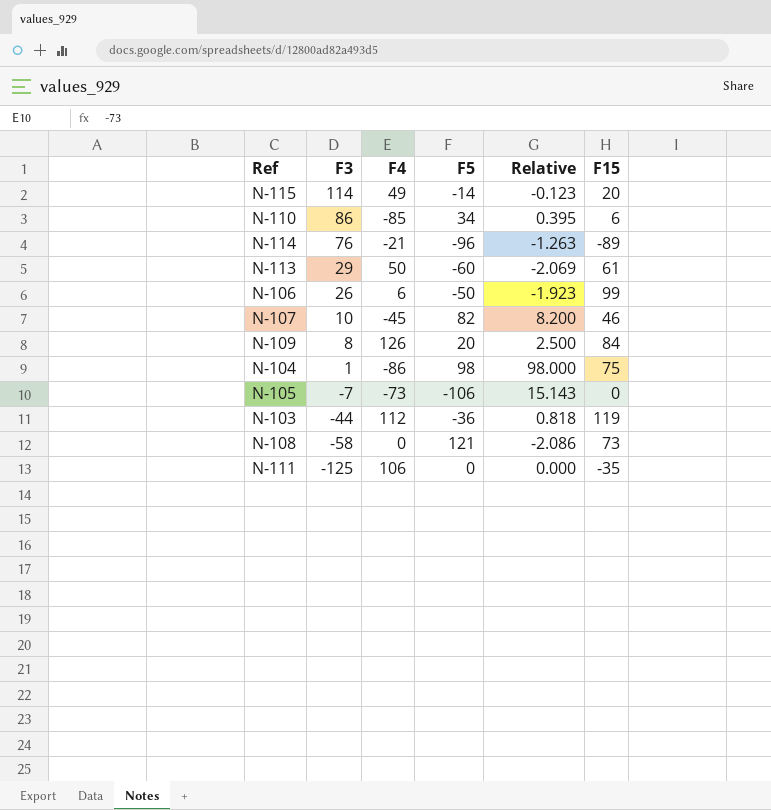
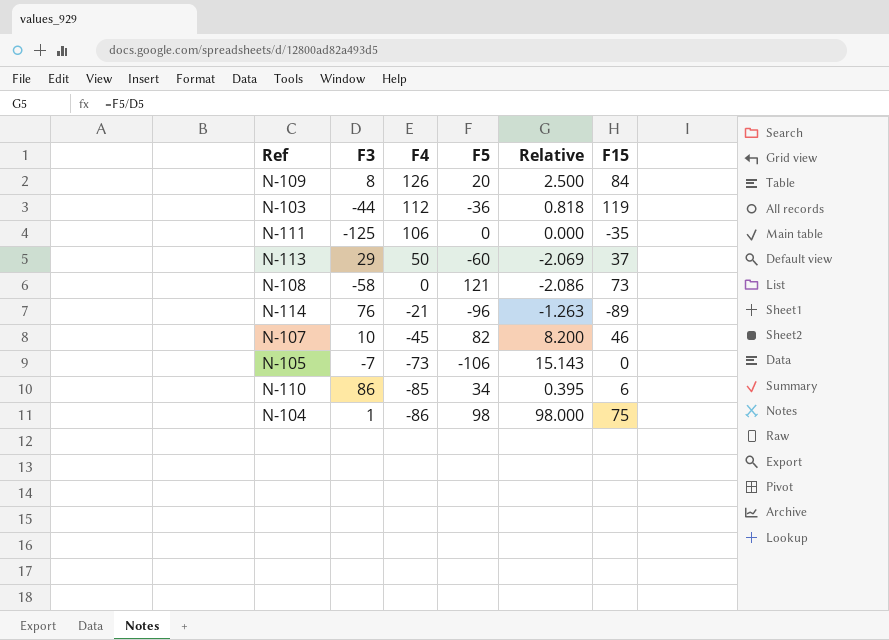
row order: F3 descending -> F4 descending
row N-115: 114 | 49 | -14 | -0.123 | 20 -> none
row N-106: 26 | 6 | -50 | -1.923 | 99 -> none
N-113 | F15: 61 -> 37

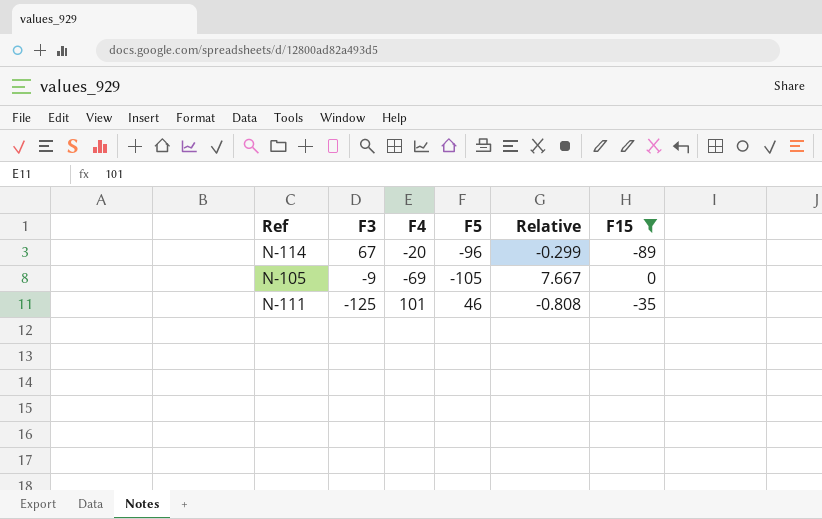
filter: none -> F15 <= 0
row order: F4 descending -> F3 descending
column Relative | formula: [F5] / [F3] -> [F4] / [F3]
N-114 | F3: 76 -> 67
N-114 | F4: -21 -> -20
N-105 | F3: -7 -> -9
N-105 | F4: -73 -> -69
N-105 | F5: -106 -> -105
N-111 | F4: 106 -> 101
N-111 | F5: 0 -> 46

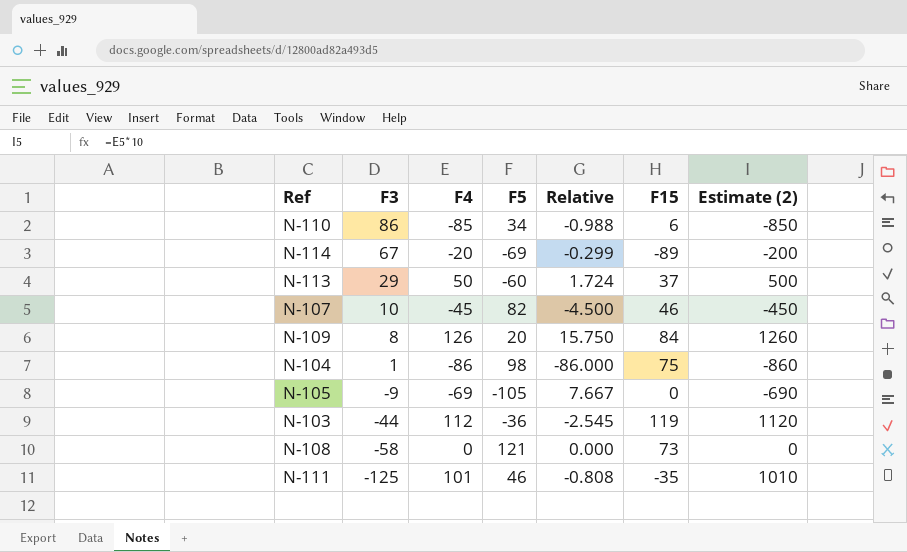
filter: F15 <= 0 -> none
column Estimate (2) | formula: none -> [F4] * 10
N-114 | F5: -96 -> -69

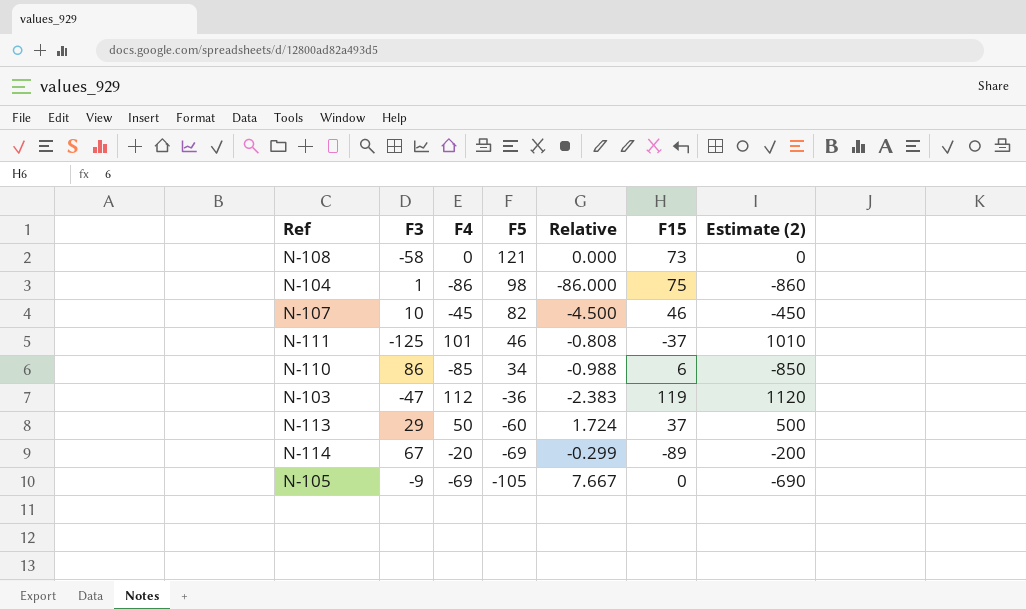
row order: F3 descending -> F5 descending
row N-109: 8 | 126 | 20 | 15.750 | 84 | 1260 -> none
N-111 | F15: -35 -> -37
N-103 | F3: -44 -> -47
N-103 | Relative: -2.545 -> -2.383

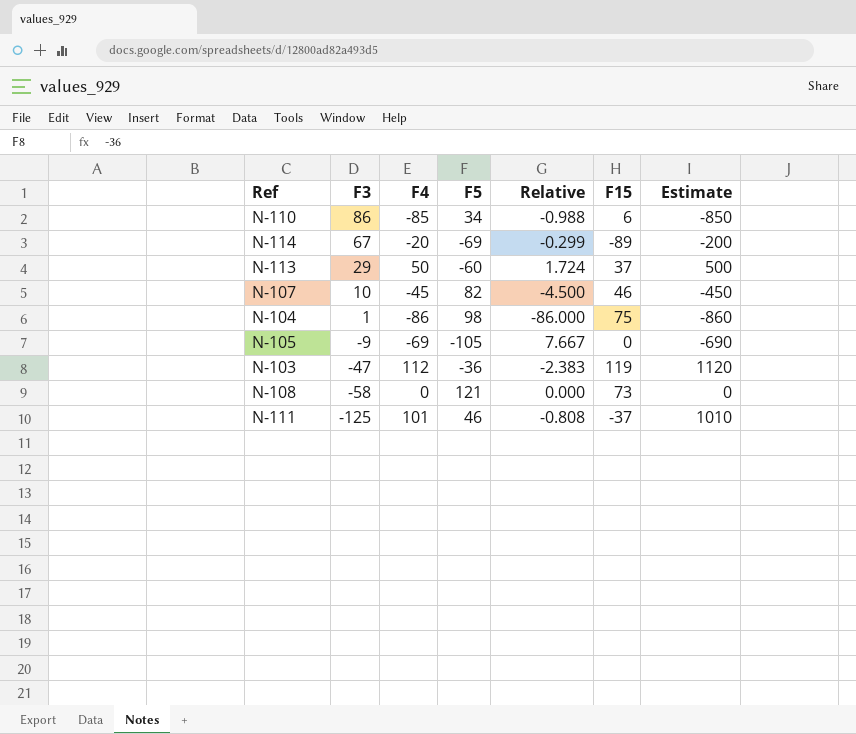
row order: F5 descending -> F3 descending
column name: Estimate (2) -> Estimate

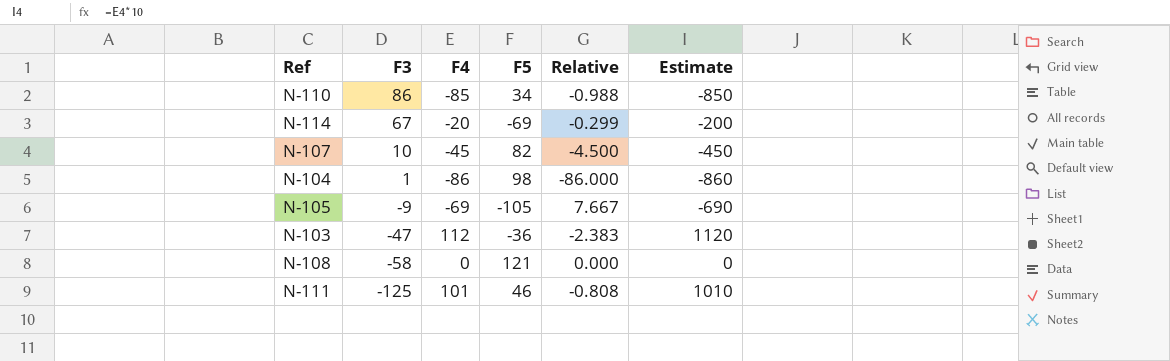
column F15 | position: 6 -> none
row N-113: 29 | 50 | -60 | 1.724 | 37 | 500 -> none

